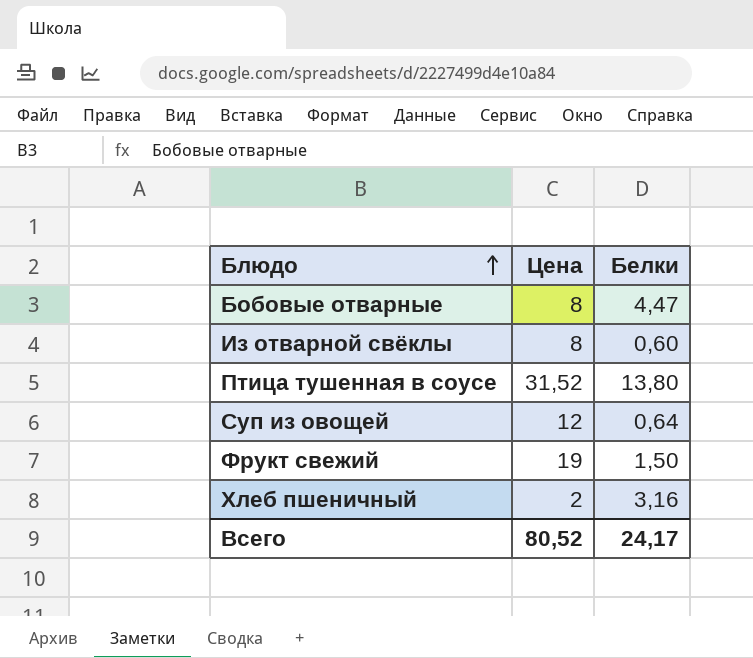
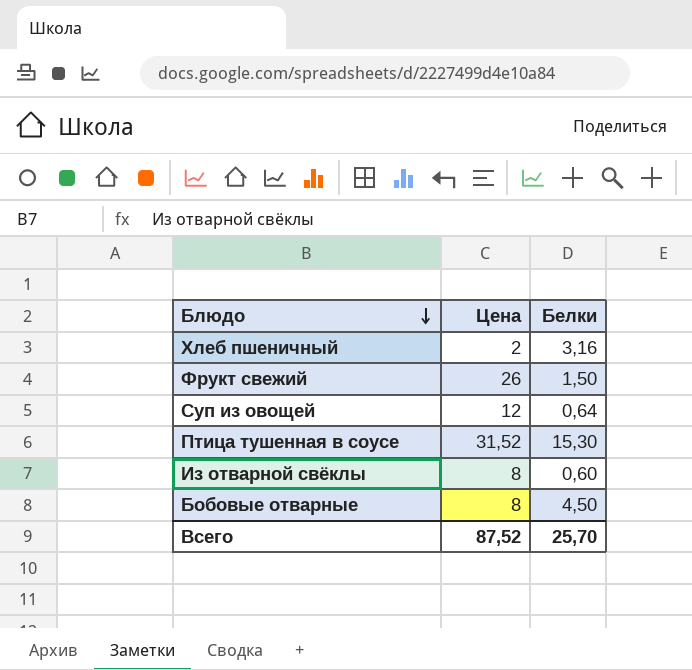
row order: Блюдо ascending -> Блюдо descending
Фрукт свежий | Цена: 19 -> 26
Птица тушенная в соусе | Белки: 13,80 -> 15,30
Бобовые отварные | Белки: 4,47 -> 4,50
Всего | Цена: 80,52 -> 87,52
Всего | Белки: 24,17 -> 25,70

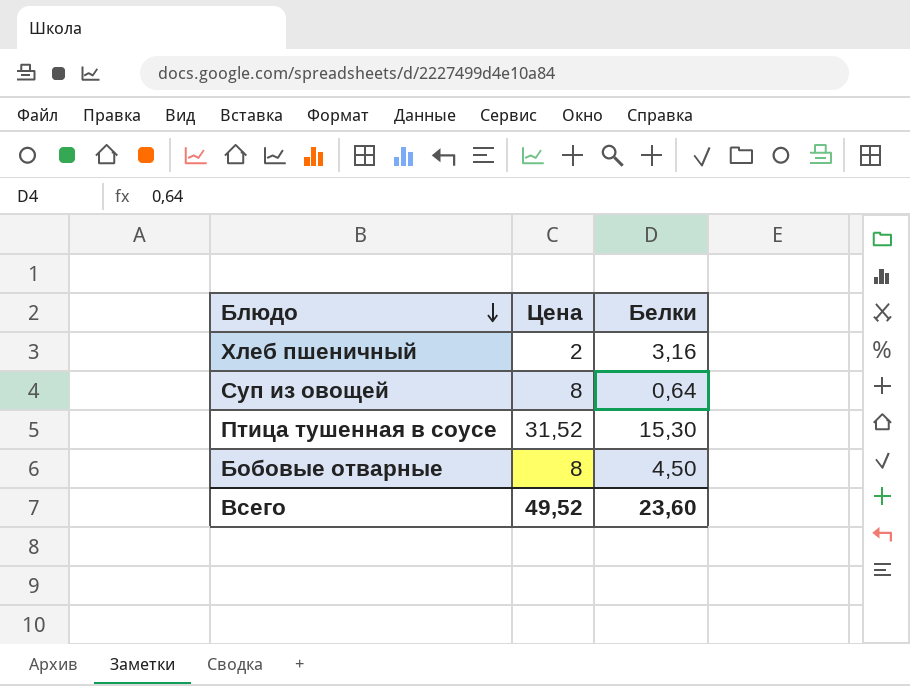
row Фрукт свежий: 26 | 1,50 -> none
row Из отварной свёклы: 8 | 0,60 -> none
Суп из овощей | Цена: 12 -> 8
Всего | Цена: 87,52 -> 49,52
Всего | Белки: 25,70 -> 23,60

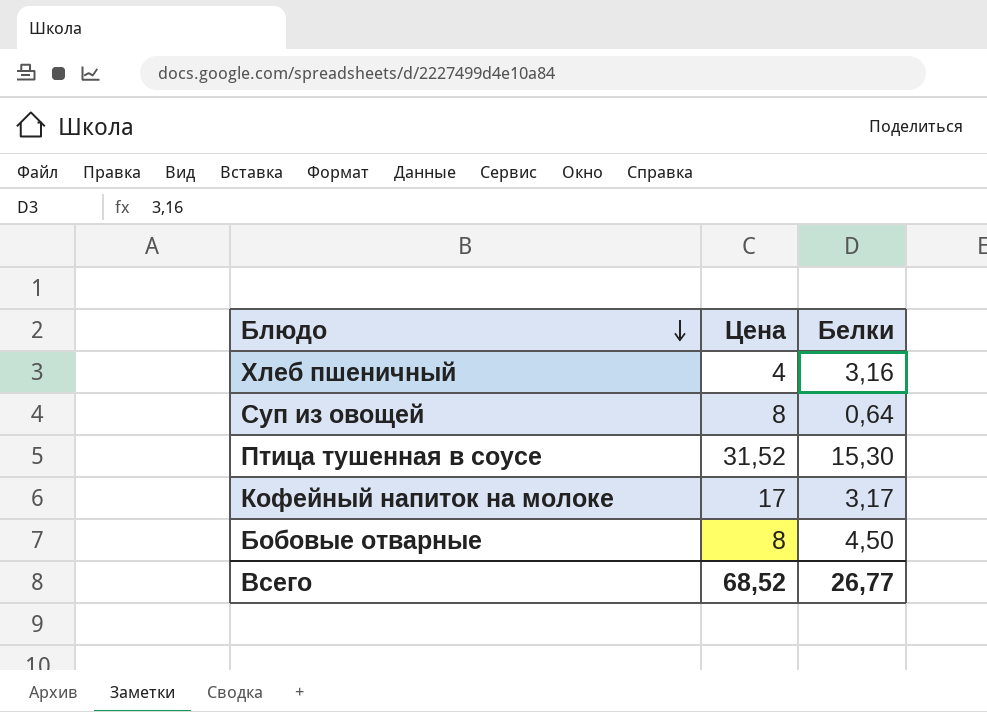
Хлеб пшеничный | Цена: 2 -> 4
row Кофейный напиток на молоке: none -> 17 | 3,17
Всего | Цена: 49,52 -> 68,52
Всего | Белки: 23,60 -> 26,77

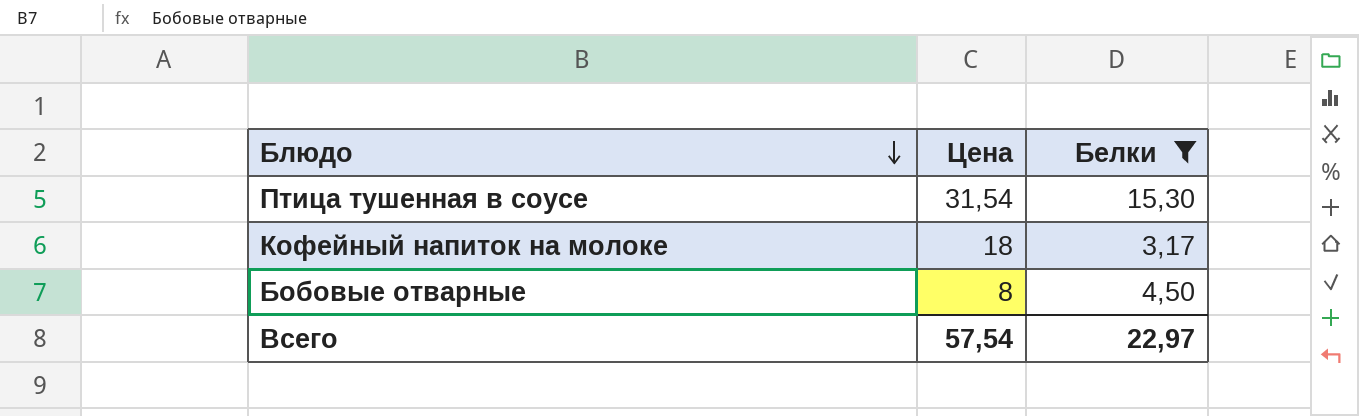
filter: none -> Белки >= 3,17
Птица тушенная в соусе | Цена: 31,52 -> 31,54
Кофейный напиток на молоке | Цена: 17 -> 18
Всего | Цена: 68,52 -> 57,54
Всего | Белки: 26,77 -> 22,97

